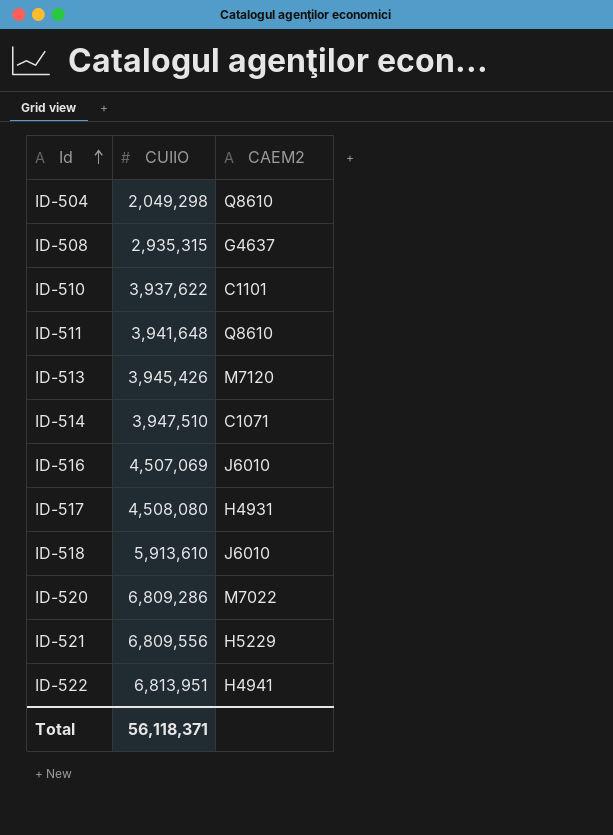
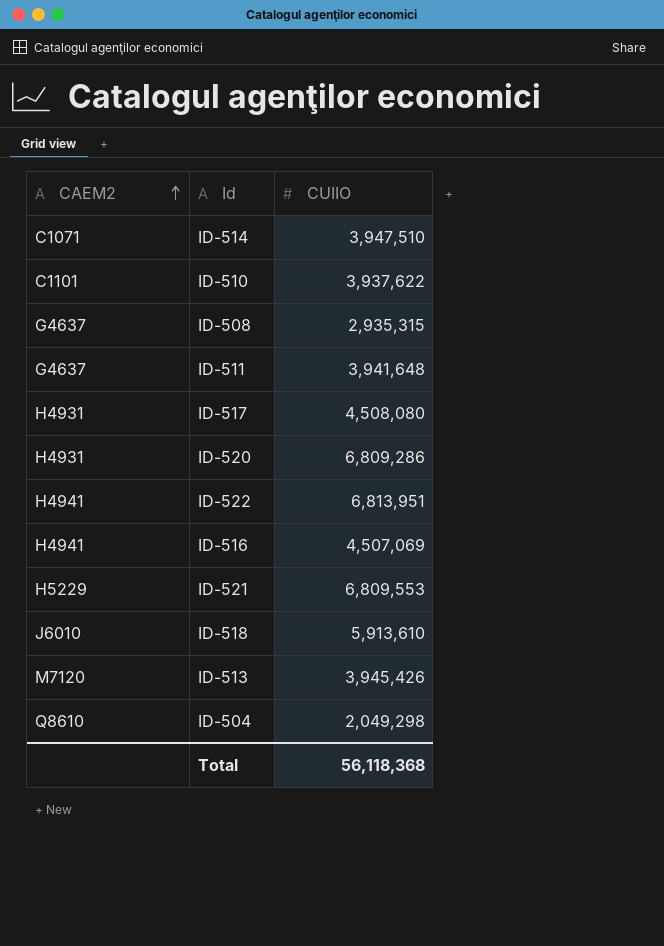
row order: Id ascending -> CAEM2 ascending
column CAEM2 | position: 3 -> 1
ID-511 | CAEM2: Q8610 -> G4637
ID-520 | CAEM2: M7022 -> H4931
ID-516 | CAEM2: J6010 -> H4941
ID-521 | CUIIO: 6,809,556 -> 6,809,553
Total | CUIIO: 56,118,371 -> 56,118,368

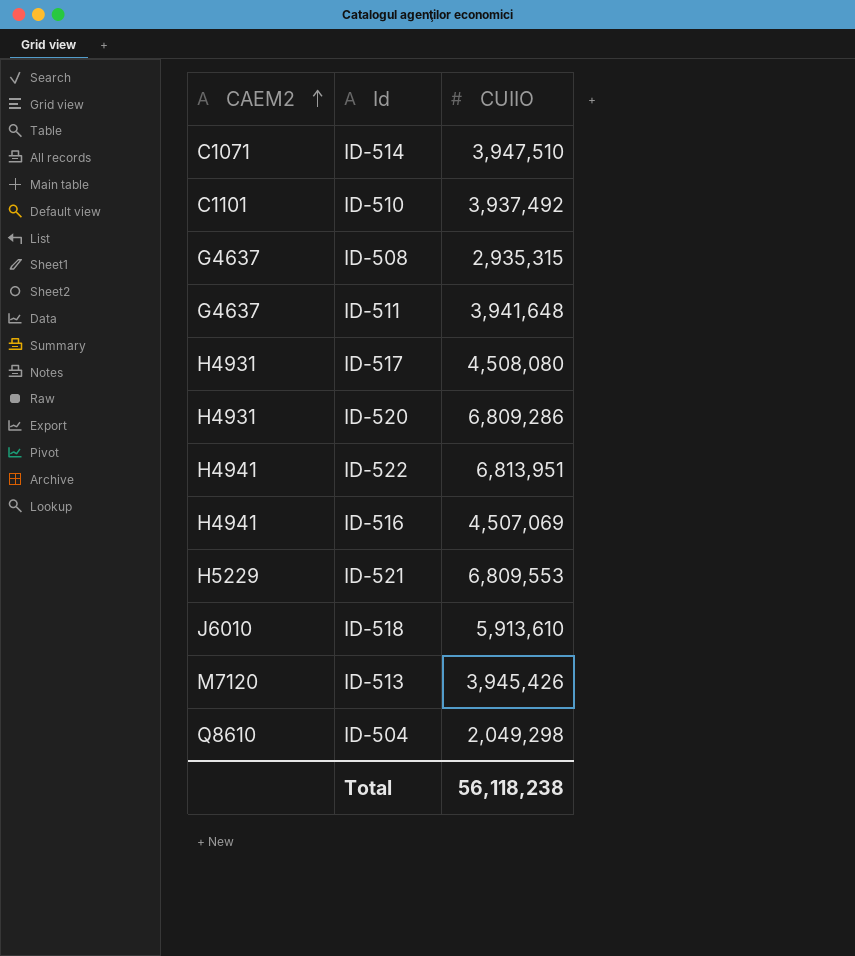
ID-510 | CUIIO: 3,937,622 -> 3,937,492
Total | CUIIO: 56,118,368 -> 56,118,238

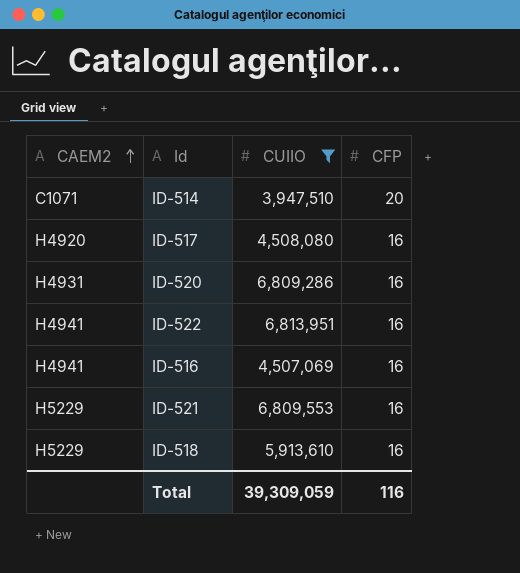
filter: none -> CUIIO >= 3,947,510
column CFP | position: none -> 4
ID-517 | CAEM2: H4931 -> H4920
ID-518 | CAEM2: J6010 -> H5229
Total | CUIIO: 56,118,238 -> 39,309,059

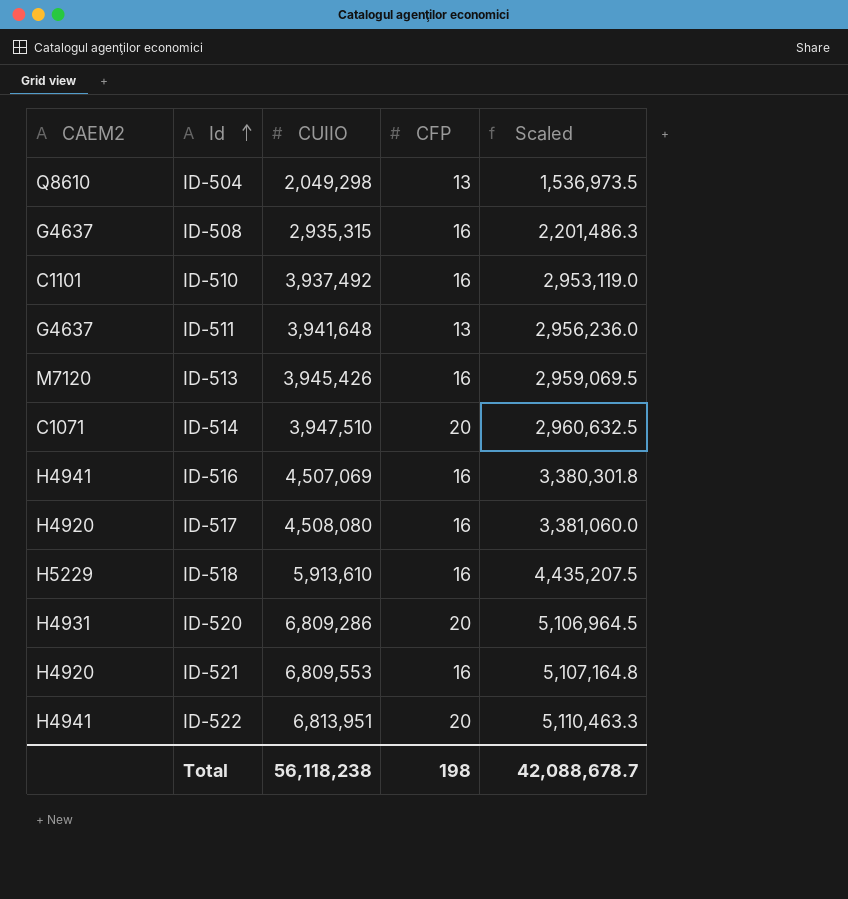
filter: CUIIO >= 3,947,510 -> none
row order: CAEM2 ascending -> Id ascending
column Scaled | formula: none -> [CUIIO] * 0.75
ID-520 | CFP: 16 -> 20
ID-521 | CAEM2: H5229 -> H4920
ID-522 | CFP: 16 -> 20
Total | CUIIO: 39,309,059 -> 56,118,238
Total | CFP: 116 -> 198

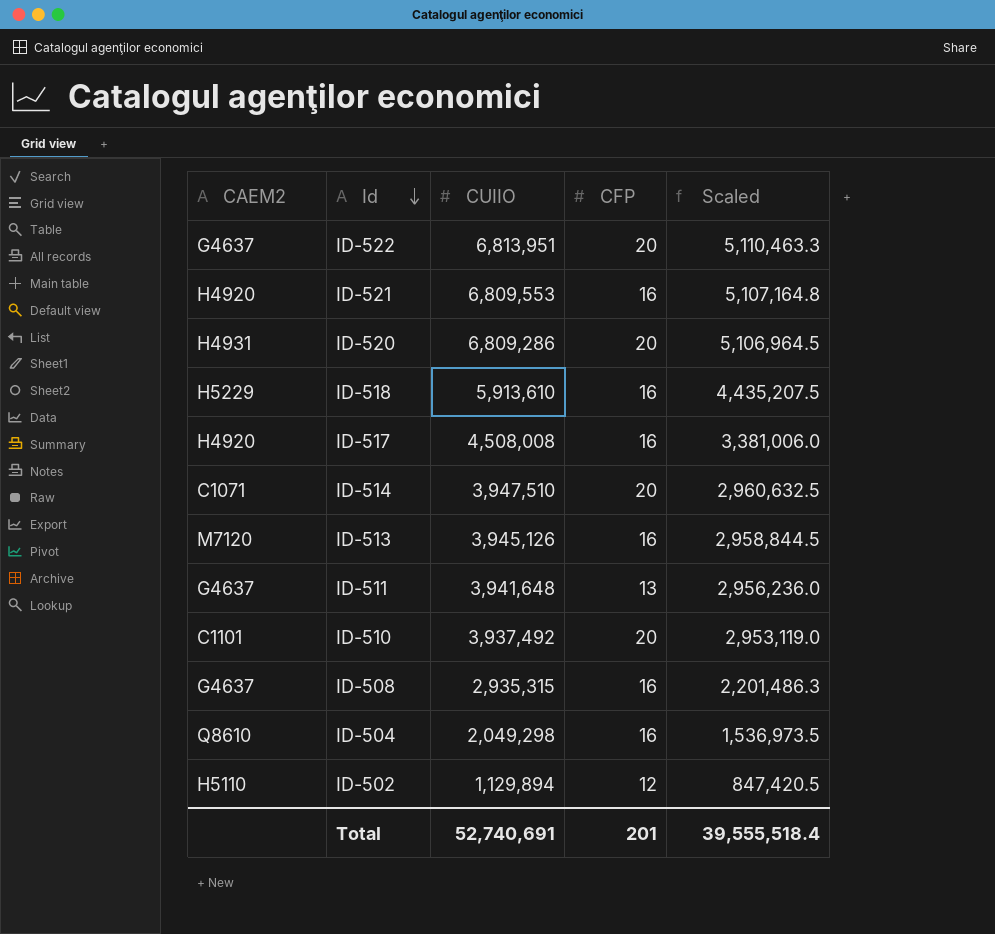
row order: Id ascending -> Id descending
row ID-516: H4941 | 4,507,069 | 16 | 3,380,301.8 -> none
ID-522 | CAEM2: H4941 -> G4637
ID-517 | CUIIO: 4,508,080 -> 4,508,008
ID-517 | Scaled: 3,381,060.0 -> 3,381,006.0
ID-513 | CUIIO: 3,945,426 -> 3,945,126
ID-513 | Scaled: 2,959,069.5 -> 2,958,844.5
ID-510 | CFP: 16 -> 20
ID-504 | CFP: 13 -> 16
row ID-502: none -> H5110 | 1,129,894 | 12 | 847,420.5
Total | CUIIO: 56,118,238 -> 52,740,691
Total | CFP: 198 -> 201
Total | Scaled: 42,088,678.7 -> 39,555,518.4

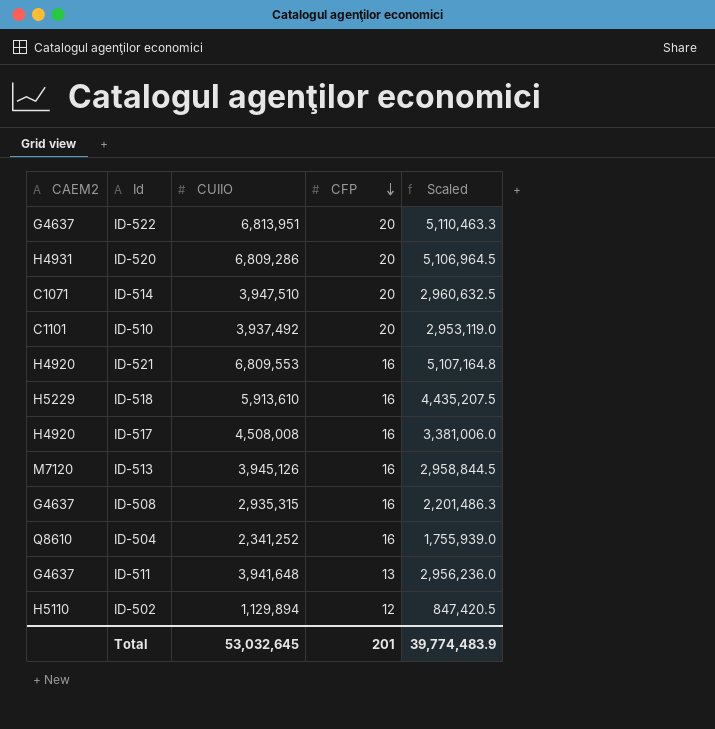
row order: Id descending -> CFP descending
ID-504 | CUIIO: 2,049,298 -> 2,341,252
ID-504 | Scaled: 1,536,973.5 -> 1,755,939.0
Total | CUIIO: 52,740,691 -> 53,032,645
Total | Scaled: 39,555,518.4 -> 39,774,483.9

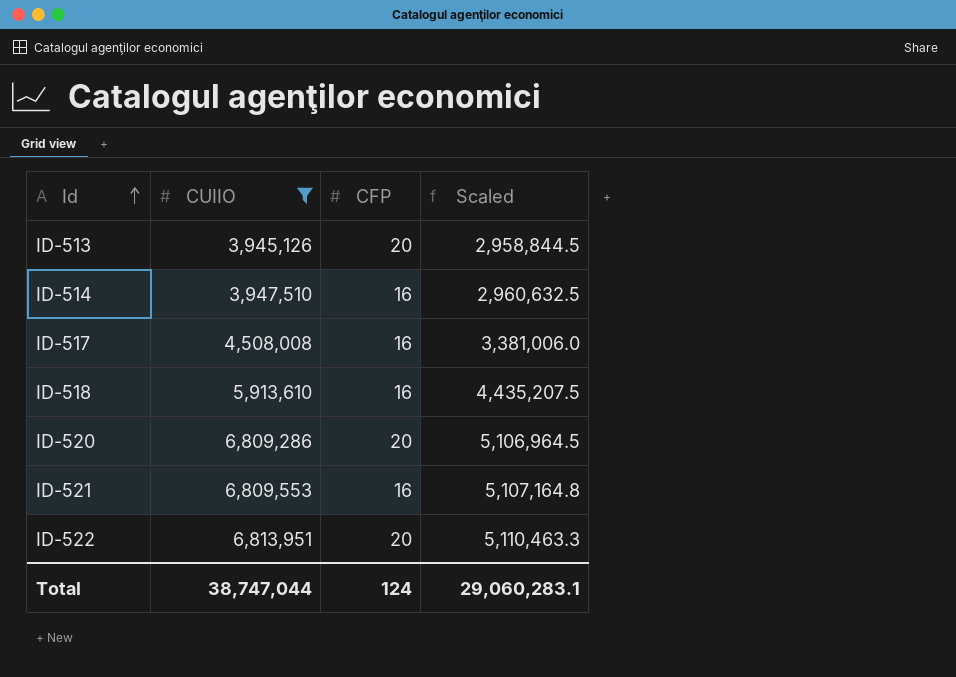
filter: none -> CUIIO >= 3,945,126
row order: CFP descending -> Id ascending
column CAEM2 | position: 1 -> none
ID-513 | CFP: 16 -> 20
ID-514 | CFP: 20 -> 16
Total | CUIIO: 53,032,645 -> 38,747,044
Total | CFP: 201 -> 124
Total | Scaled: 39,774,483.9 -> 29,060,283.1

